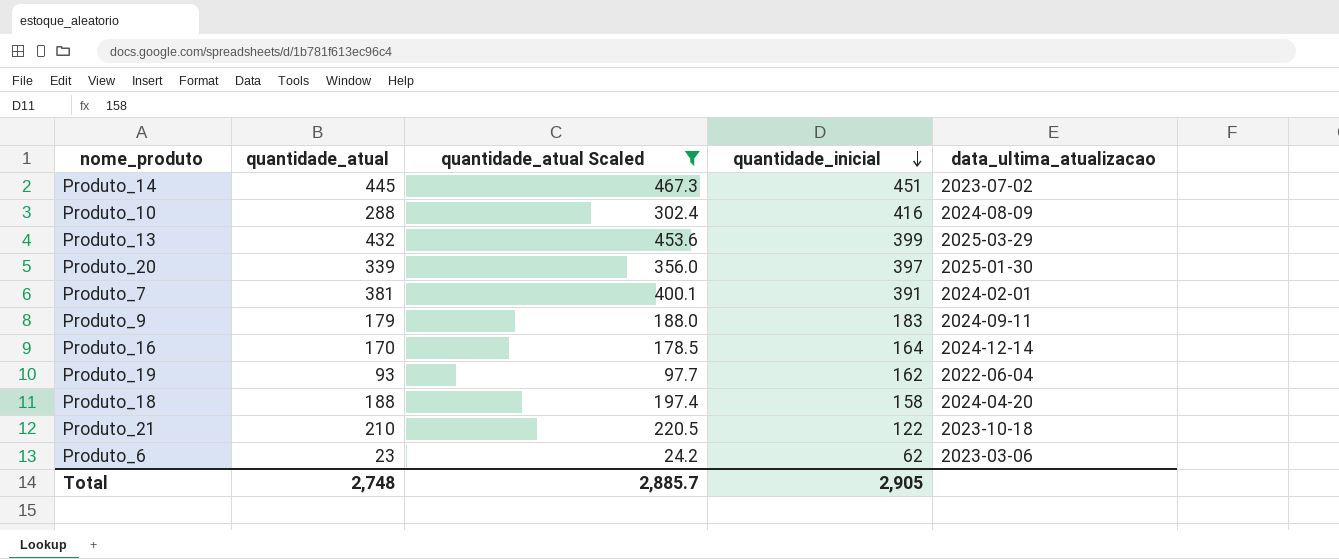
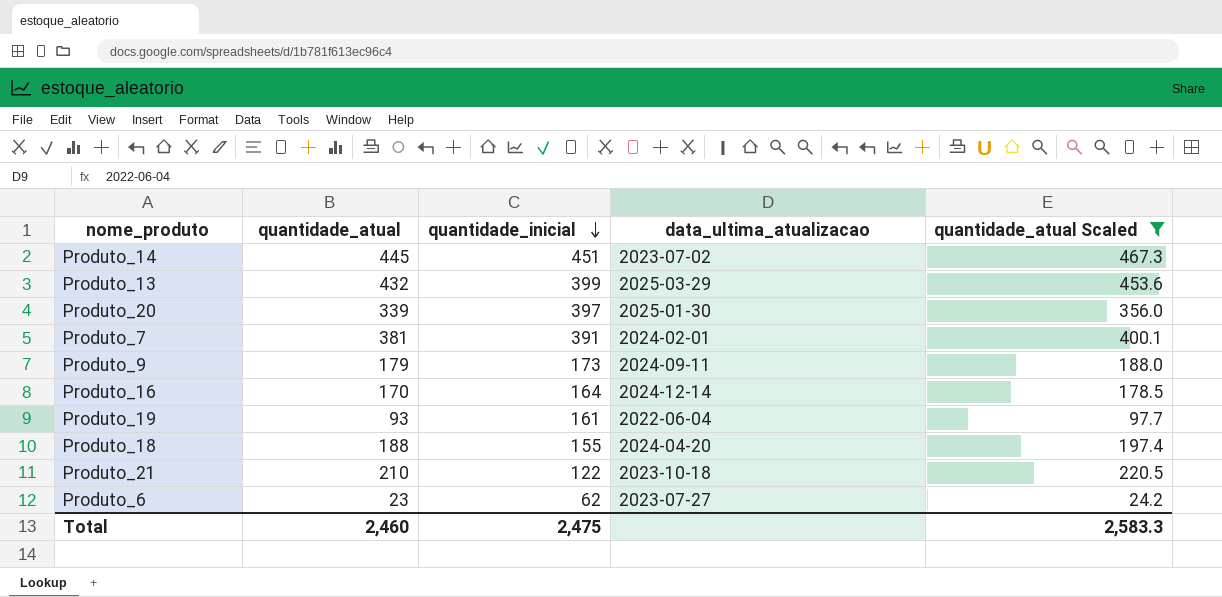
column quantidade_atual Scaled | position: 3 -> 5
row Produto_10: 288 | 302.4 | 416 | 2024-08-09 -> none
Produto_9 | quantidade_inicial: 183 -> 173
Produto_19 | quantidade_inicial: 162 -> 161
Produto_18 | quantidade_inicial: 158 -> 155
Produto_6 | data_ultima_atualizacao: 2023-03-06 -> 2023-07-27
Total | quantidade_atual: 2,748 -> 2,460
Total | quantidade_inicial: 2,905 -> 2,475
Total | quantidade_atual Scaled: 2,885.7 -> 2,583.3

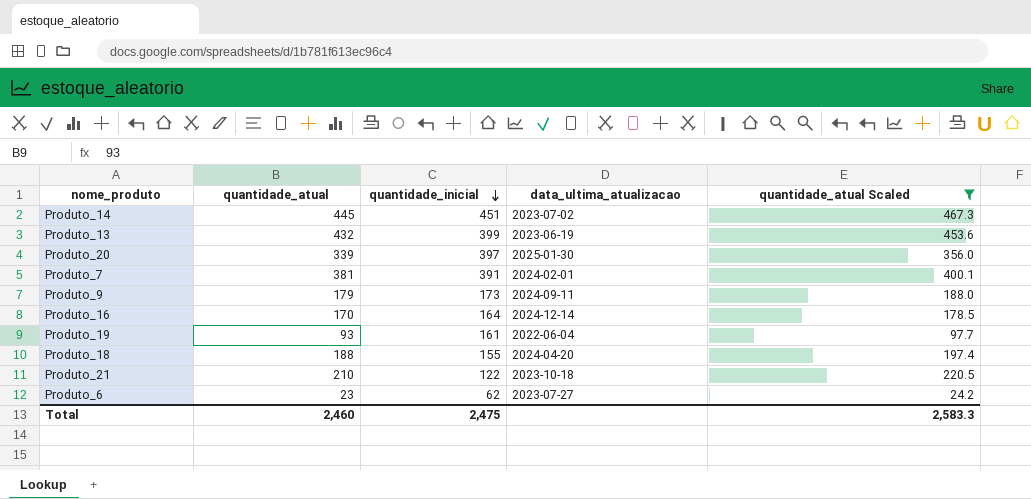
Produto_13 | data_ultima_atualizacao: 2025-03-29 -> 2023-06-19

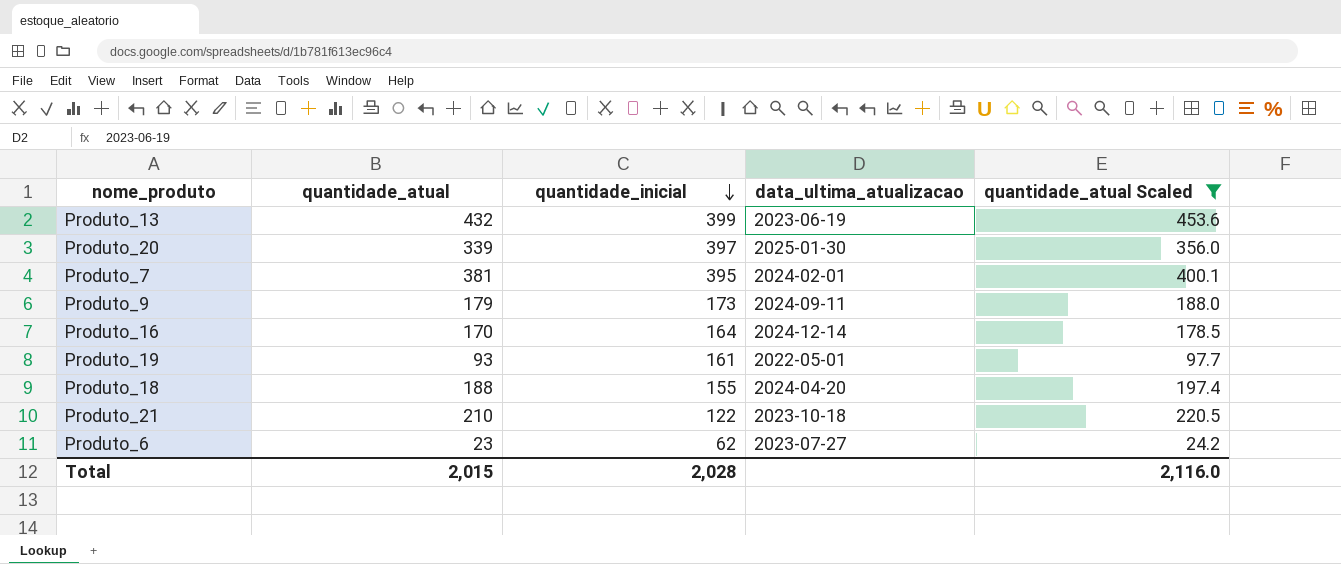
row Produto_14: 445 | 451 | 2023-07-02 | 467.3 -> none
Produto_7 | quantidade_inicial: 391 -> 395
Produto_19 | data_ultima_atualizacao: 2022-06-04 -> 2022-05-01
Total | quantidade_atual: 2,460 -> 2,015
Total | quantidade_inicial: 2,475 -> 2,028
Total | quantidade_atual Scaled: 2,583.3 -> 2,116.0

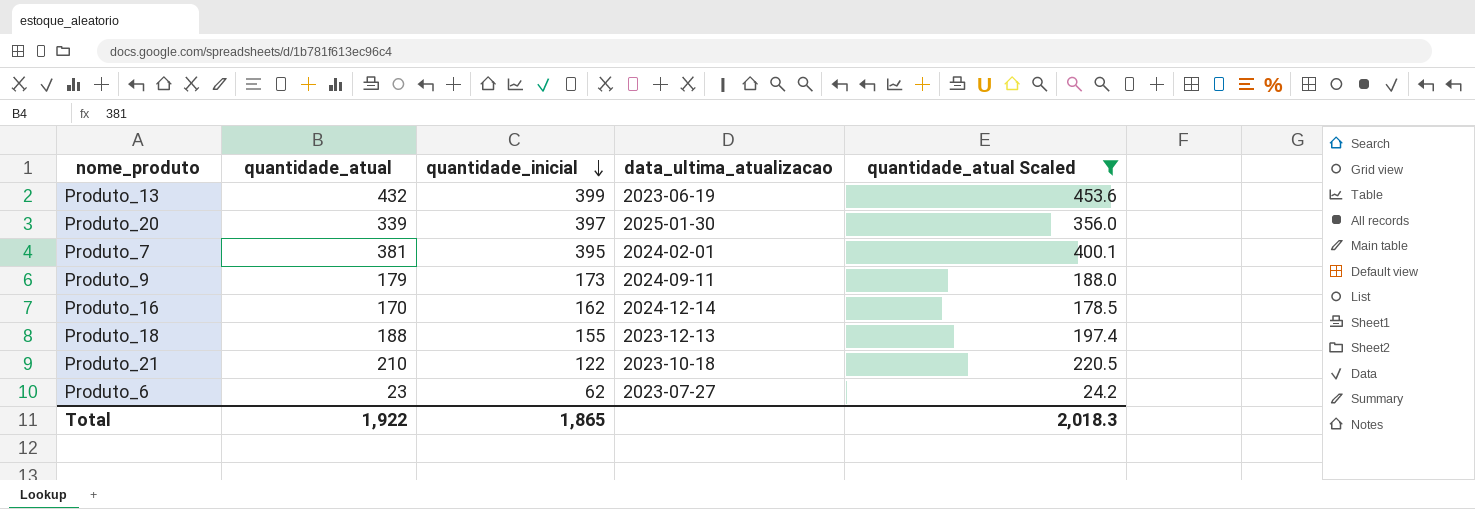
row Produto_19: 93 | 161 | 2022-05-01 | 97.7 -> none
Produto_16 | quantidade_inicial: 164 -> 162
Produto_18 | data_ultima_atualizacao: 2024-04-20 -> 2023-12-13
Total | quantidade_atual: 2,015 -> 1,922
Total | quantidade_inicial: 2,028 -> 1,865
Total | quantidade_atual Scaled: 2,116.0 -> 2,018.3

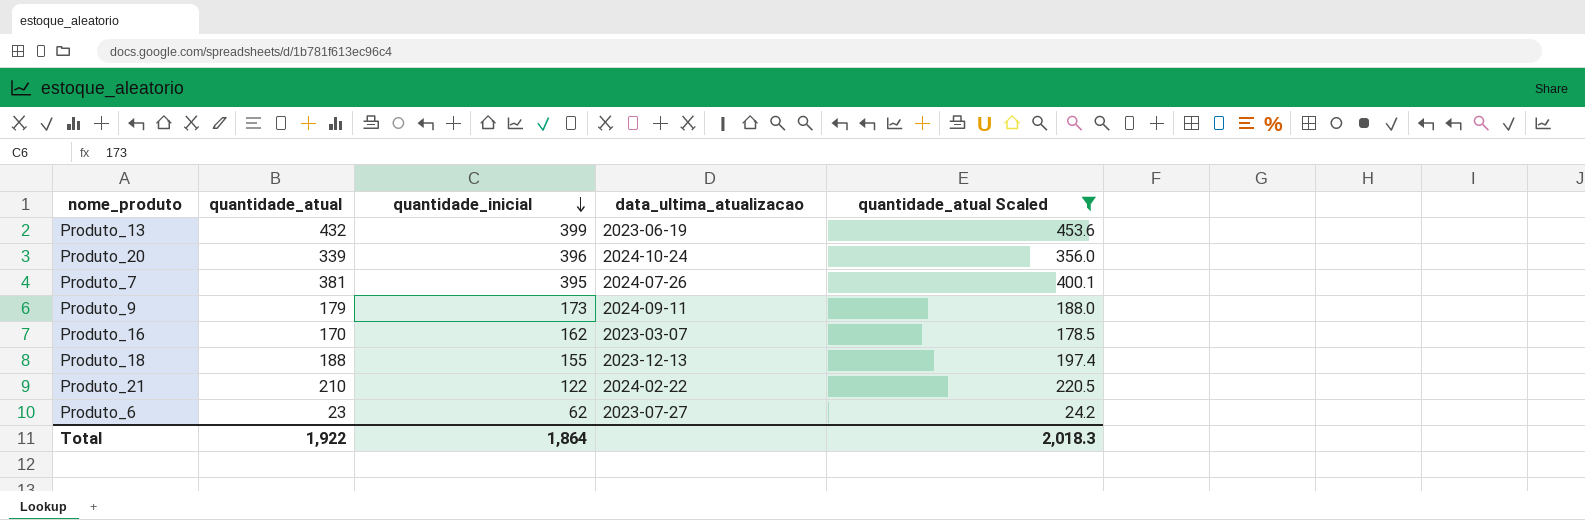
Produto_20 | quantidade_inicial: 397 -> 396
Produto_20 | data_ultima_atualizacao: 2025-01-30 -> 2024-10-24
Produto_7 | data_ultima_atualizacao: 2024-02-01 -> 2024-07-26
Produto_16 | data_ultima_atualizacao: 2024-12-14 -> 2023-03-07
Produto_21 | data_ultima_atualizacao: 2023-10-18 -> 2024-02-22
Total | quantidade_inicial: 1,865 -> 1,864

